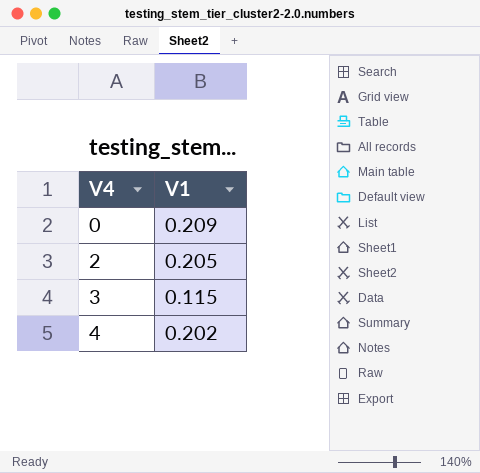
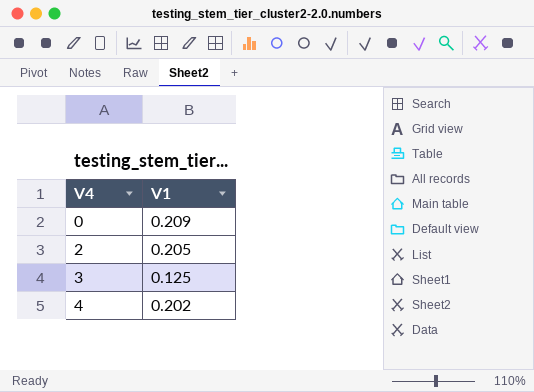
3 | V1: 0.115 -> 0.125

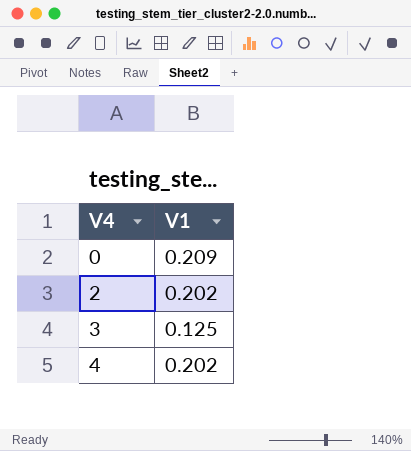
2 | V1: 0.205 -> 0.202

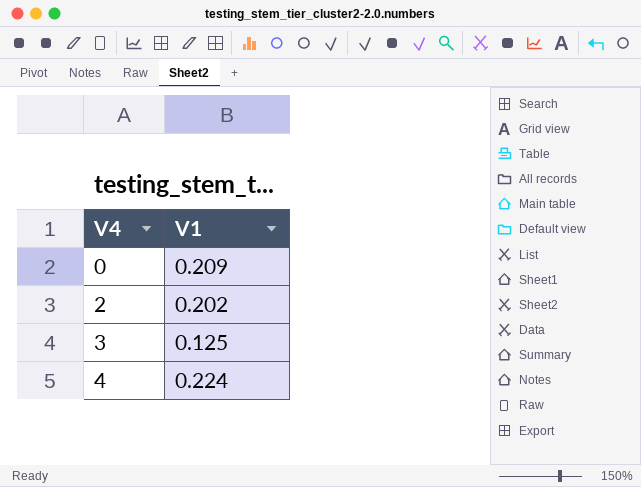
4 | V1: 0.202 -> 0.224

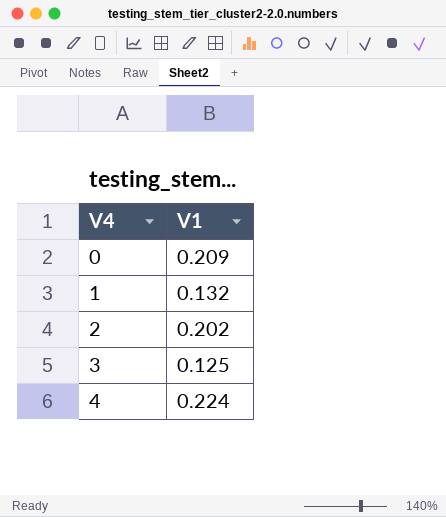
row 1: none -> 0.132

